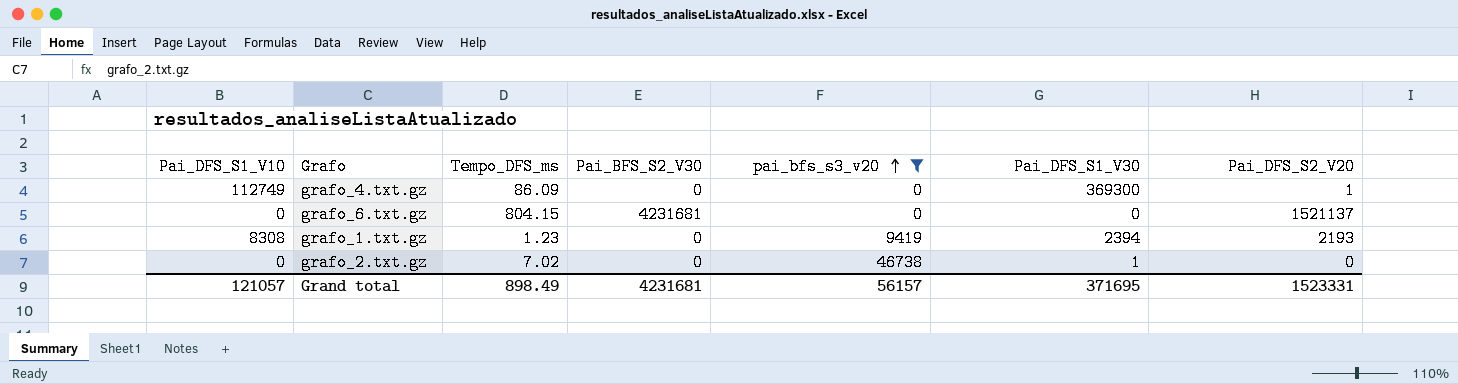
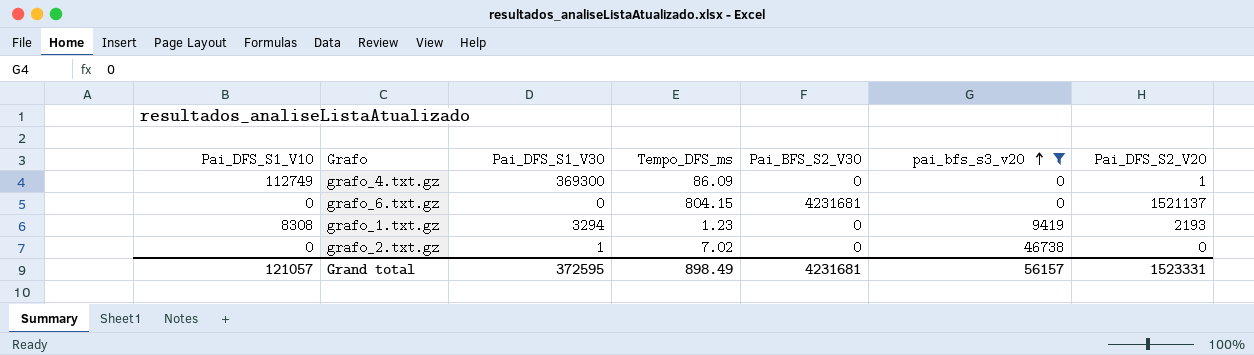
column Pai_DFS_S1_V30 | position: 6 -> 3
grafo_1.txt.gz | Pai_DFS_S1_V30: 2394 -> 3294
Grand total | Pai_DFS_S1_V30: 371695 -> 372595

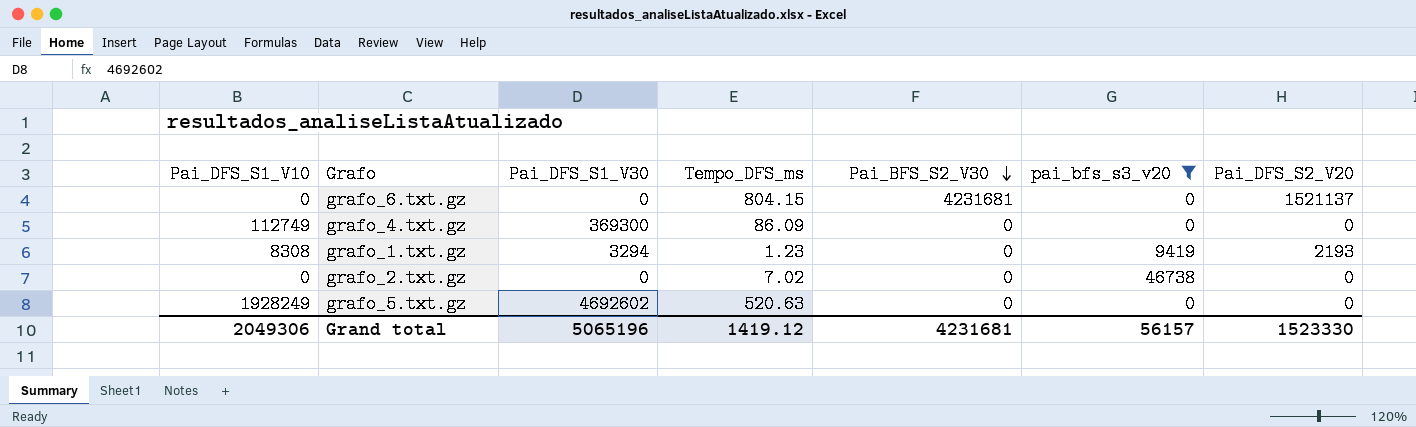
row order: pai_bfs_s3_v20 ascending -> Pai_BFS_S2_V30 descending
grafo_4.txt.gz | Pai_DFS_S2_V20: 1 -> 0
grafo_2.txt.gz | Pai_DFS_S1_V30: 1 -> 0
row grafo_5.txt.gz: none -> 1928249 | 4692602 | 520.63 | 0 | 0 | 0
Grand total | Pai_DFS_S1_V10: 121057 -> 2049306
Grand total | Pai_DFS_S1_V30: 372595 -> 5065196
Grand total | Tempo_DFS_ms: 898.49 -> 1419.12
Grand total | Pai_DFS_S2_V20: 1523331 -> 1523330

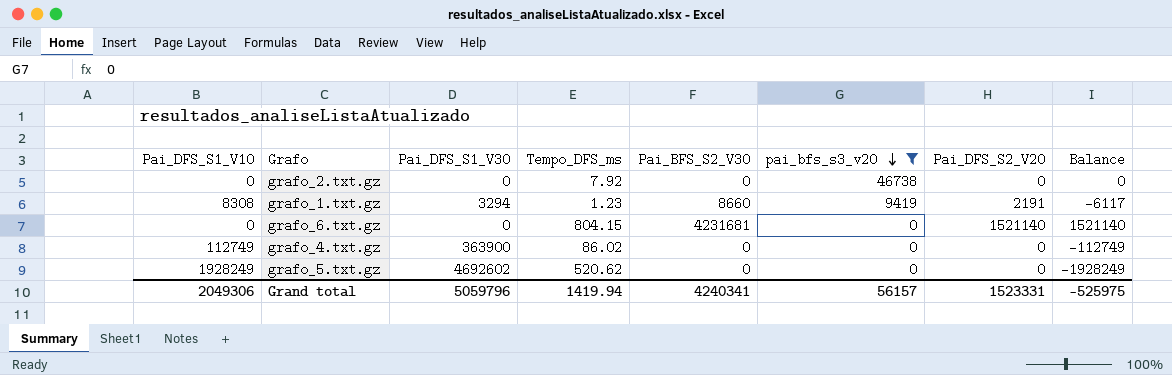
row order: Pai_BFS_S2_V30 descending -> pai_bfs_s3_v20 descending
column Balance | formula: none -> [Pai_DFS_S2_V20] - [Pai_DFS_S1_V10]
grafo_2.txt.gz | Tempo_DFS_ms: 7.02 -> 7.92
grafo_1.txt.gz | Pai_BFS_S2_V30: 0 -> 8660
grafo_1.txt.gz | Pai_DFS_S2_V20: 2193 -> 2191
grafo_6.txt.gz | Pai_DFS_S2_V20: 1521137 -> 1521140
grafo_4.txt.gz | Pai_DFS_S1_V30: 369300 -> 363900
grafo_4.txt.gz | Tempo_DFS_ms: 86.09 -> 86.02
grafo_5.txt.gz | Tempo_DFS_ms: 520.63 -> 520.62
Grand total | Pai_DFS_S1_V30: 5065196 -> 5059796
Grand total | Tempo_DFS_ms: 1419.12 -> 1419.94
Grand total | Pai_BFS_S2_V30: 4231681 -> 4240341
Grand total | Pai_DFS_S2_V20: 1523330 -> 1523331

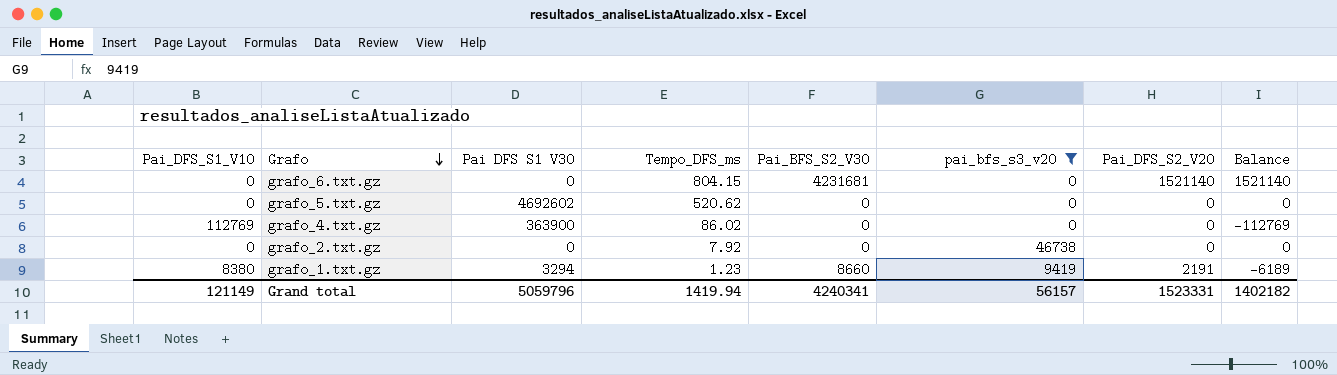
row order: pai_bfs_s3_v20 descending -> Grafo descending
column name: Pai_DFS_S1_V30 -> Pai DFS S1 V30
grafo_5.txt.gz | Pai_DFS_S1_V10: 1928249 -> 0
grafo_5.txt.gz | Balance: -1928249 -> 0
grafo_4.txt.gz | Pai_DFS_S1_V10: 112749 -> 112769
grafo_4.txt.gz | Balance: -112749 -> -112769
grafo_1.txt.gz | Pai_DFS_S1_V10: 8308 -> 8380
grafo_1.txt.gz | Balance: -6117 -> -6189
Grand total | Pai_DFS_S1_V10: 2049306 -> 121149
Grand total | Balance: -525975 -> 1402182

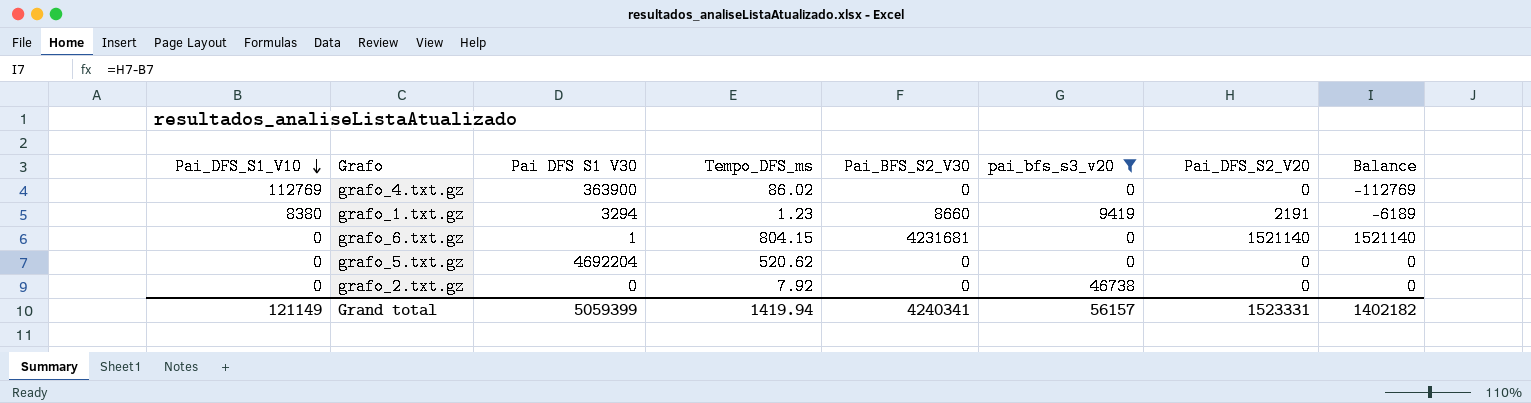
row order: Grafo descending -> Pai_DFS_S1_V10 descending
grafo_6.txt.gz | Pai DFS S1 V30: 0 -> 1
grafo_5.txt.gz | Pai DFS S1 V30: 4692602 -> 4692204
Grand total | Pai DFS S1 V30: 5059796 -> 5059399

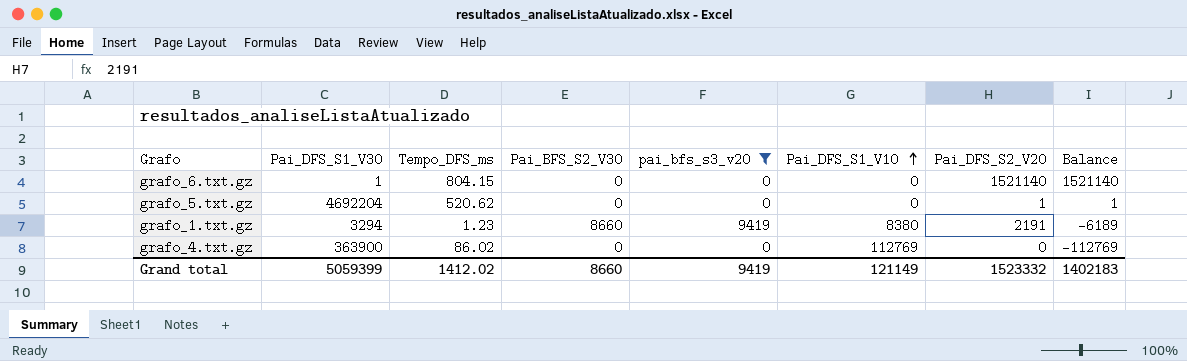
row order: Pai_DFS_S1_V10 descending -> Pai_DFS_S1_V10 ascending
column name: Pai DFS S1 V30 -> Pai_DFS_S1_V30
column Pai_DFS_S1_V10 | position: 1 -> 6
row grafo_2.txt.gz: 0 | 0 | 7.92 | 0 | 46738 | 0 | 0 -> none
grafo_6.txt.gz | Pai_BFS_S2_V30: 4231681 -> 0
grafo_5.txt.gz | Pai_DFS_S2_V20: 0 -> 1
grafo_5.txt.gz | Balance: 0 -> 1
Grand total | Tempo_DFS_ms: 1419.94 -> 1412.02
Grand total | Pai_BFS_S2_V30: 4240341 -> 8660
Grand total | pai_bfs_s3_v20: 56157 -> 9419
Grand total | Pai_DFS_S2_V20: 1523331 -> 1523332
Grand total | Balance: 1402182 -> 1402183

